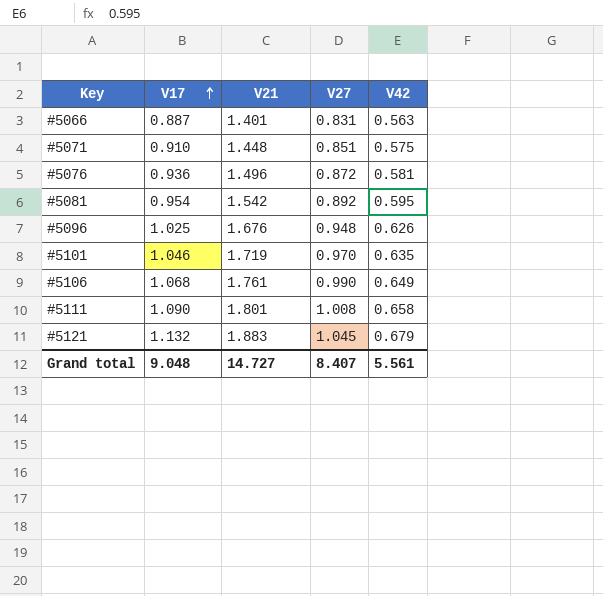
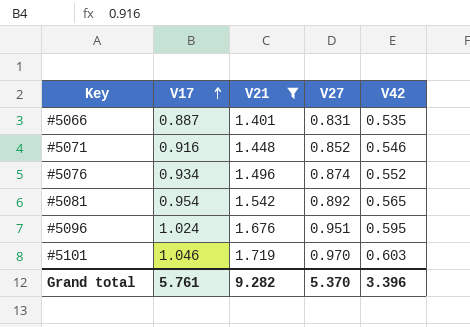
filter: none -> V21 <= 1.719
#5066 | V42: 0.563 -> 0.535
#5071 | V17: 0.910 -> 0.916
#5071 | V27: 0.851 -> 0.852
#5071 | V42: 0.575 -> 0.546
#5076 | V17: 0.936 -> 0.934
#5076 | V27: 0.872 -> 0.874
#5076 | V42: 0.581 -> 0.552
#5081 | V42: 0.595 -> 0.565
#5096 | V17: 1.025 -> 1.024
#5096 | V27: 0.948 -> 0.951
#5096 | V42: 0.626 -> 0.595
#5101 | V42: 0.635 -> 0.603
Grand total | V17: 9.048 -> 5.761
Grand total | V21: 14.727 -> 9.282
Grand total | V27: 8.407 -> 5.370
Grand total | V42: 5.561 -> 3.396

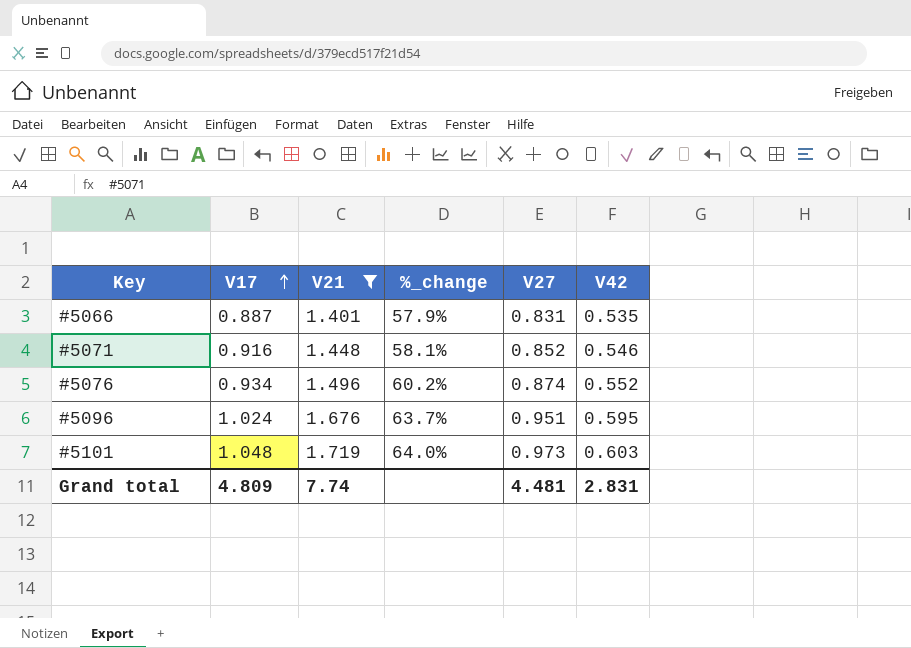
column %_change | formula: none -> ([V21] - [V17]) / [V17]
row #5081: 0.954 | 1.542 | 0.892 | 0.565 -> none
#5101 | V17: 1.046 -> 1.048
#5101 | V27: 0.970 -> 0.973
Grand total | V17: 5.761 -> 4.809
Grand total | V21: 9.282 -> 7.74
Grand total | V27: 5.370 -> 4.481
Grand total | V42: 3.396 -> 2.831

